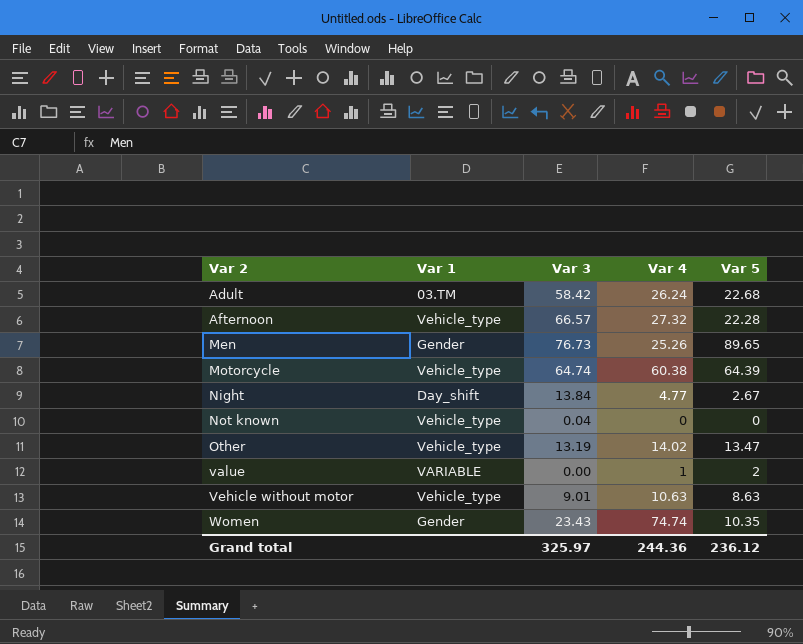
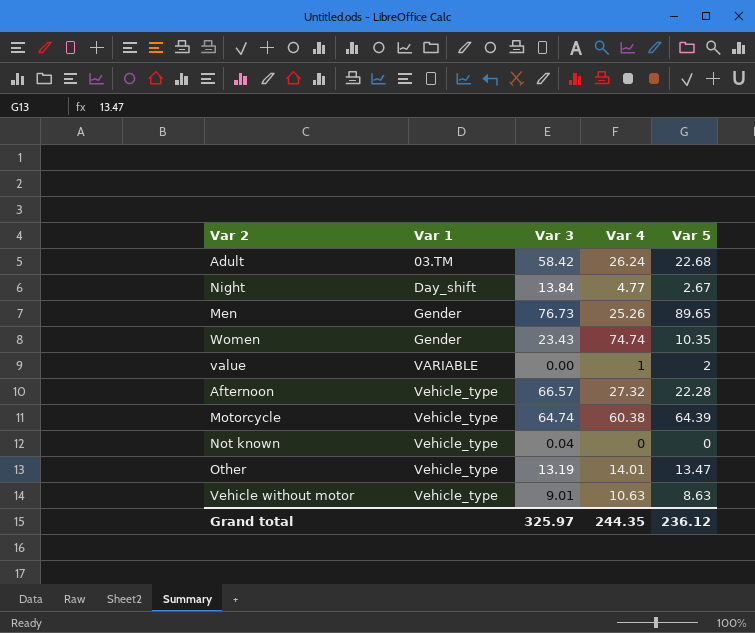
row order: Var 2 ascending -> Var 1 ascending
Other | Var 4: 14.02 -> 14.01
Grand total | Var 4: 244.36 -> 244.35

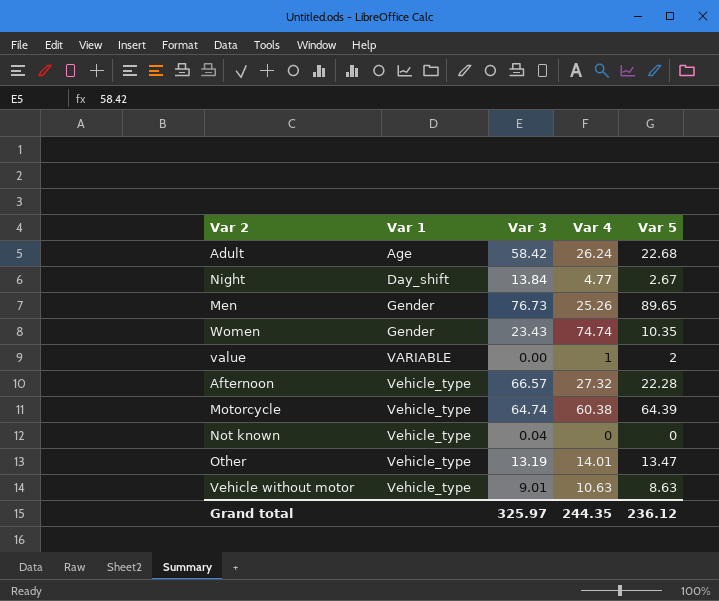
Adult | Var 1: 03.TM -> Age

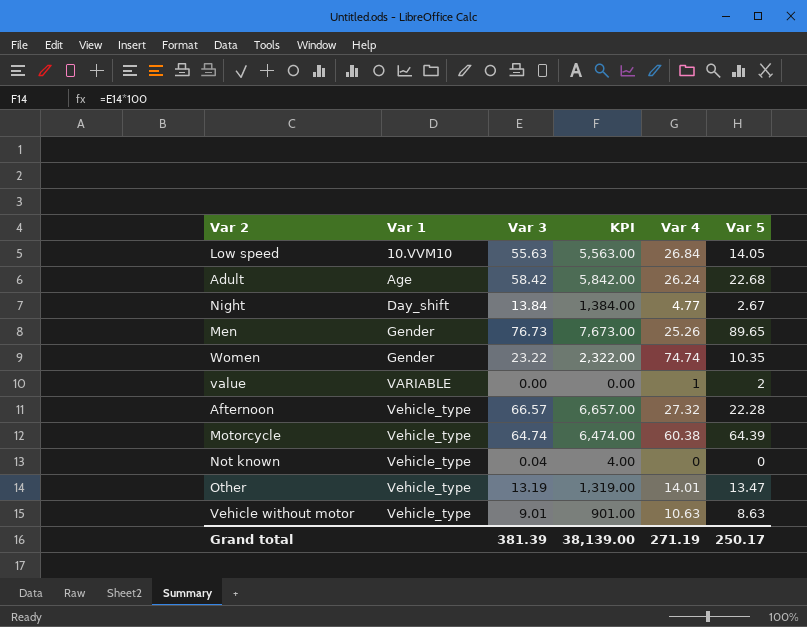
column KPI | formula: none -> [Var 3] * 100
row Low speed: none -> 10.VVM10 | 55.63 | 5,563.00 | 26.84 | 14.05
Women | Var 3: 23.43 -> 23.22
Grand total | Var 3: 325.97 -> 381.39
Grand total | Var 4: 244.35 -> 271.19
Grand total | Var 5: 236.12 -> 250.17

